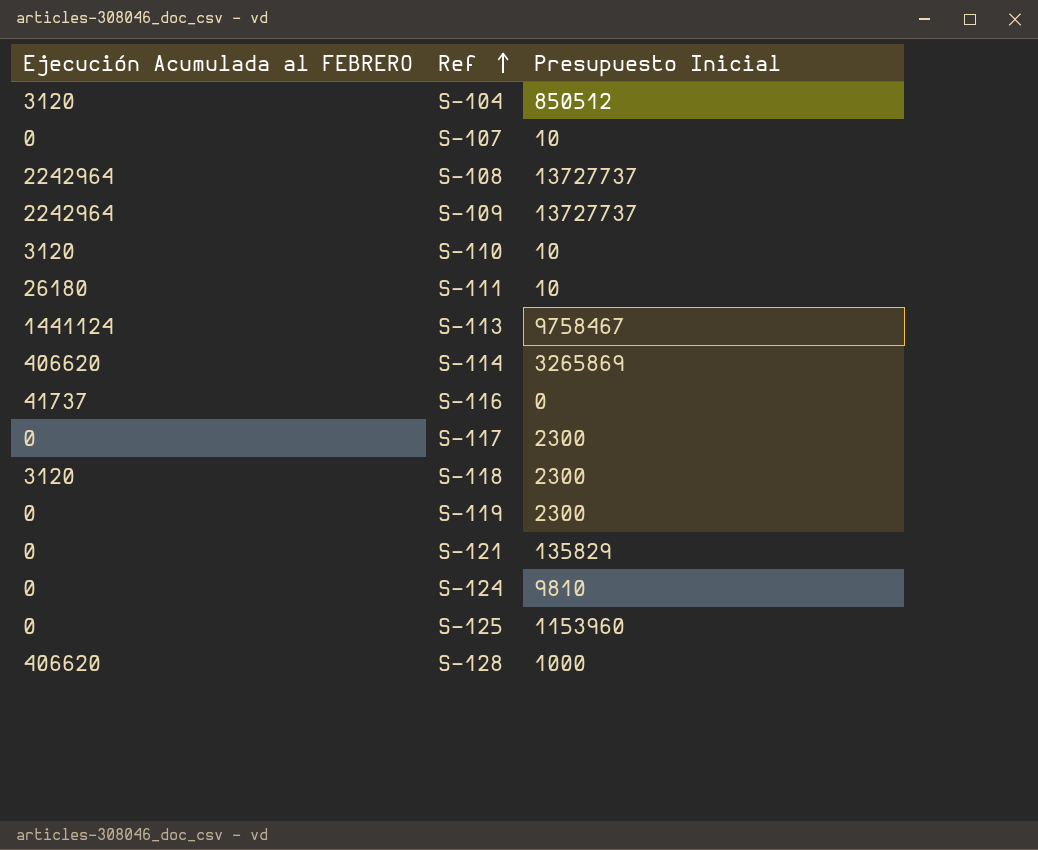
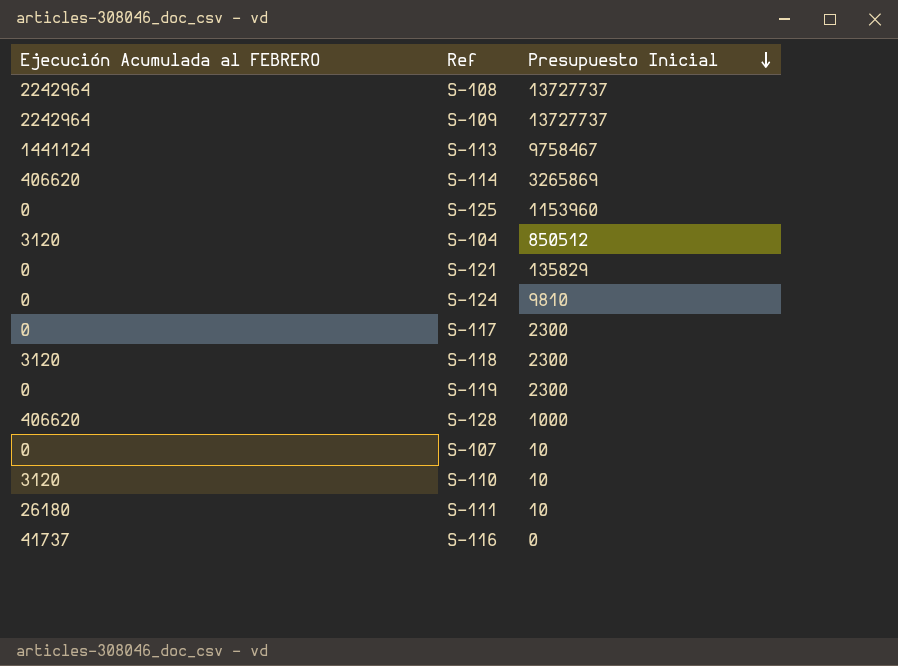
row order: Ref ascending -> Presupuesto Inicial descending

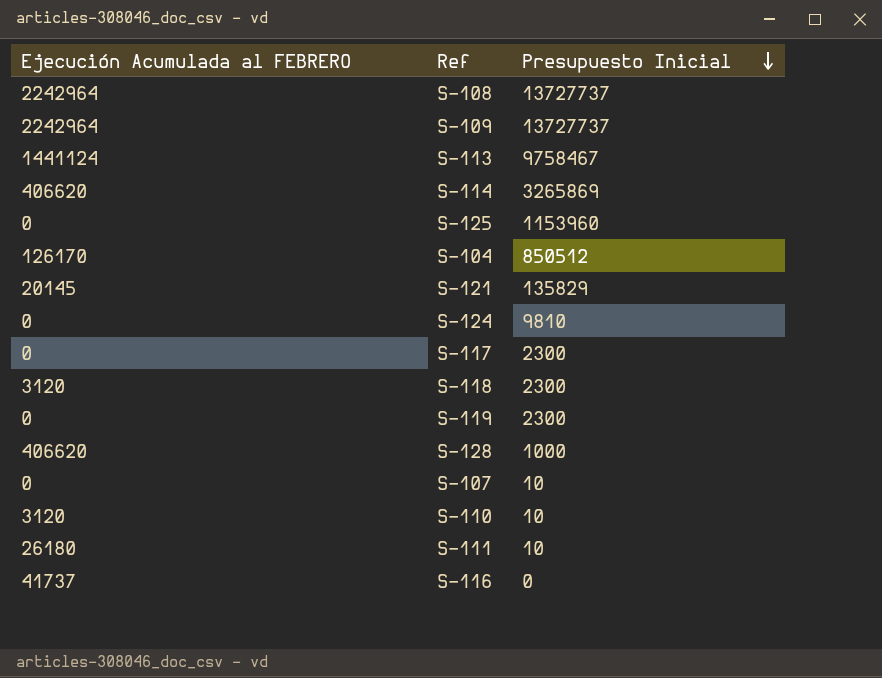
S-104 | Ejecución Acumulada al FEBRERO: 3120 -> 126170
S-121 | Ejecución Acumulada al FEBRERO: 0 -> 20145

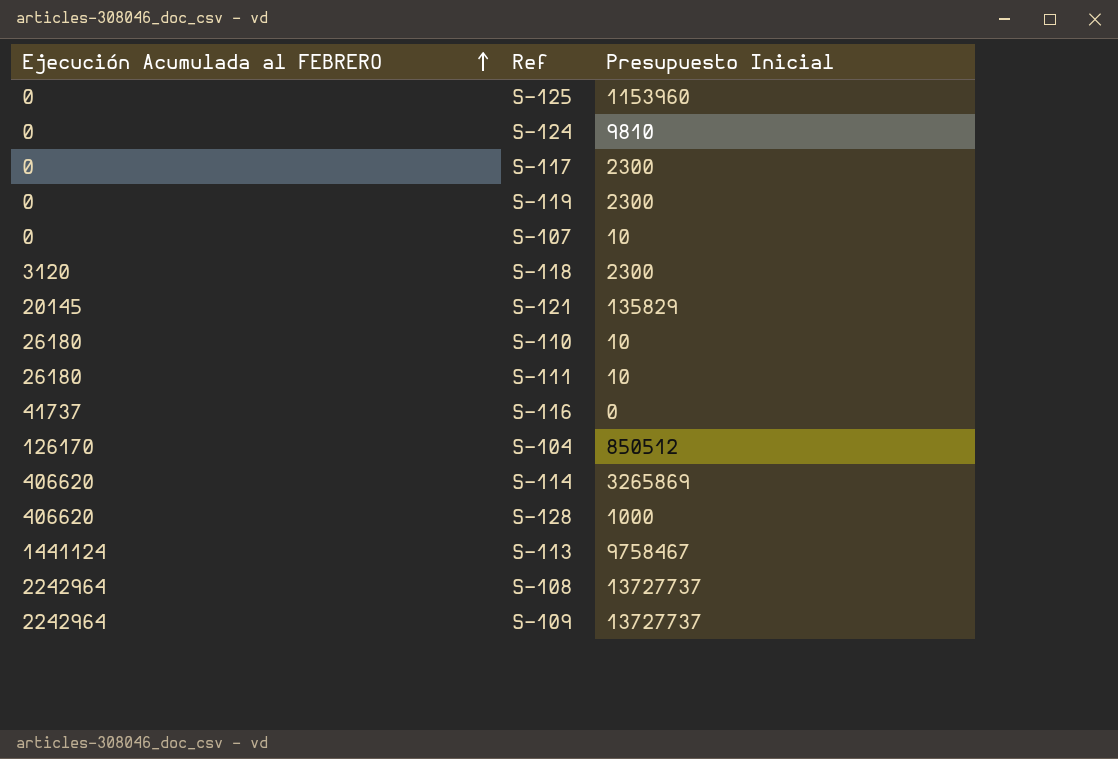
row order: Presupuesto Inicial descending -> Ejecución Acumulada al FEBRERO ascending
S-110 | Ejecución Acumulada al FEBRERO: 3120 -> 26180

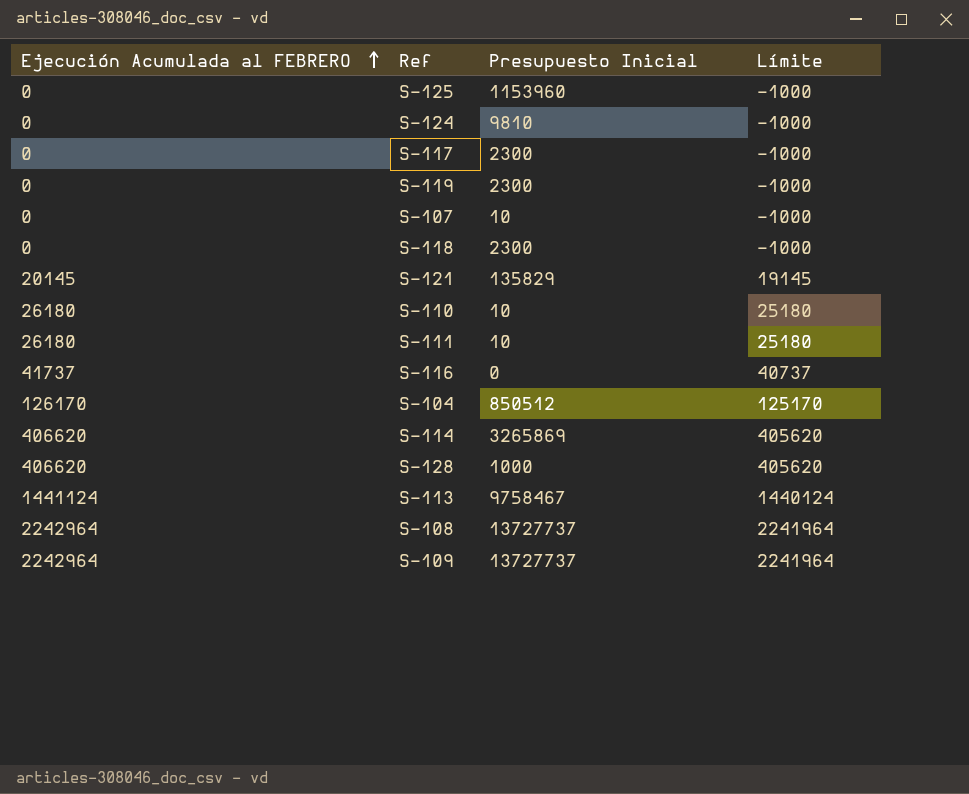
column Límite | formula: none -> [Ejecución Acumulada al FEBRERO] - 1000
S-118 | Ejecución Acumulada al FEBRERO: 3120 -> 0

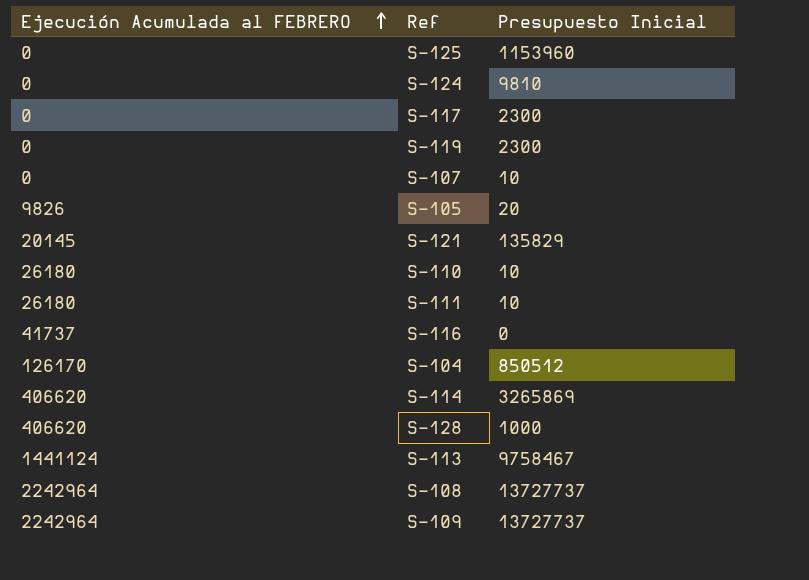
column Límite | formula: [Ejecución Acumulada al FEBRERO] - 1000 -> none
row S-118: 0 | 2300 | -1000 -> none
row S-105: none -> 9826 | 20

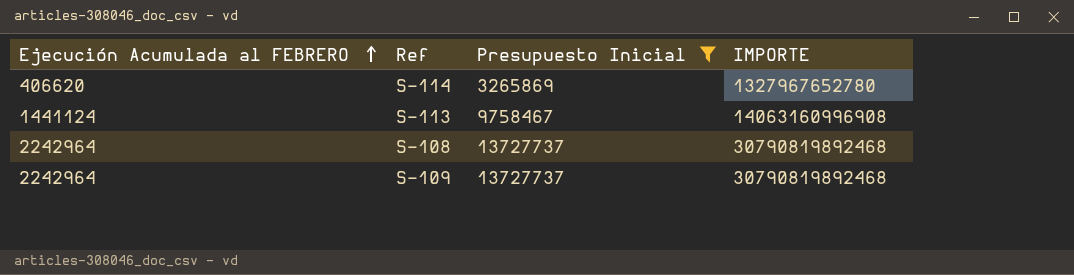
filter: none -> Presupuesto Inicial >= 3265869
column IMPORTE | formula: none -> [Ejecución Acumulada al FEBRERO] * [Presupuesto Inicial]

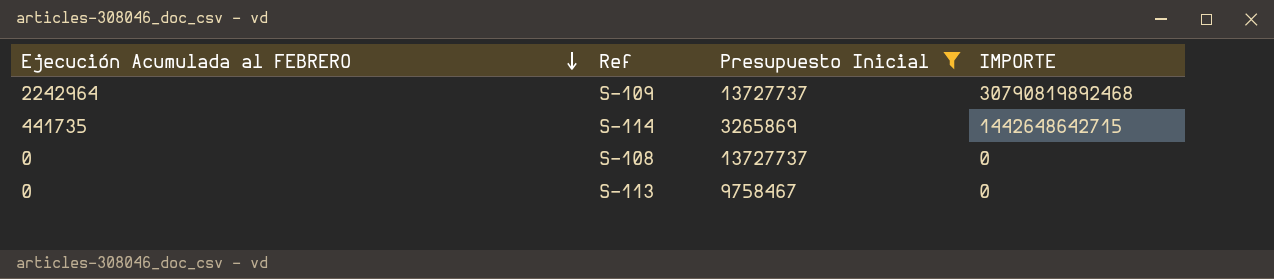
row order: Ejecución Acumulada al FEBRERO ascending -> Ejecución Acumulada al FEBRERO descending
S-114 | Ejecución Acumulada al FEBRERO: 406620 -> 441735
S-114 | IMPORTE: 1327967652780 -> 1442648642715
S-108 | Ejecución Acumulada al FEBRERO: 2242964 -> 0
S-108 | IMPORTE: 30790819892468 -> 0
S-113 | Ejecución Acumulada al FEBRERO: 1441124 -> 0
S-113 | IMPORTE: 14063160996908 -> 0

